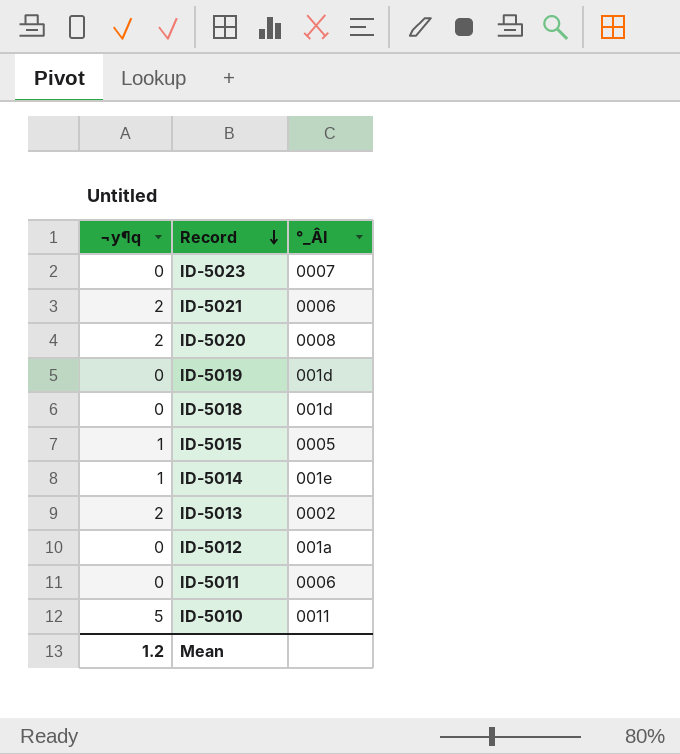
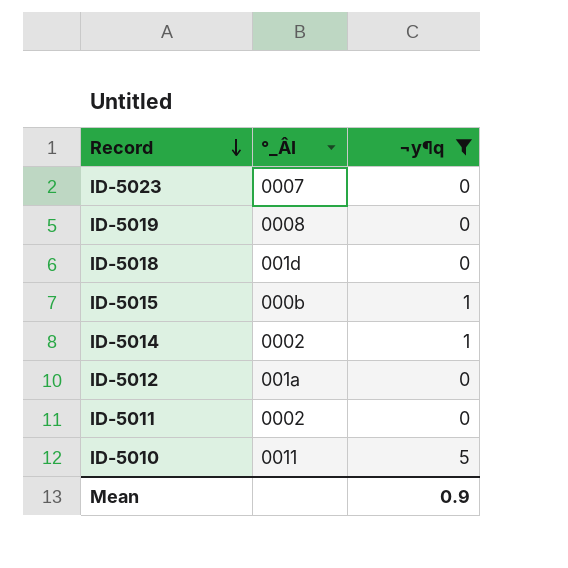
filter: none -> ¬y¶q != 2
column ¬y¶q | position: 1 -> 3
ID-5019 | °_ÂI: 001d -> 0008
ID-5015 | °_ÂI: 0005 -> 000b
ID-5014 | °_ÂI: 001e -> 0002
ID-5011 | °_ÂI: 0006 -> 0002
Mean | ¬y¶q: 1.2 -> 0.9

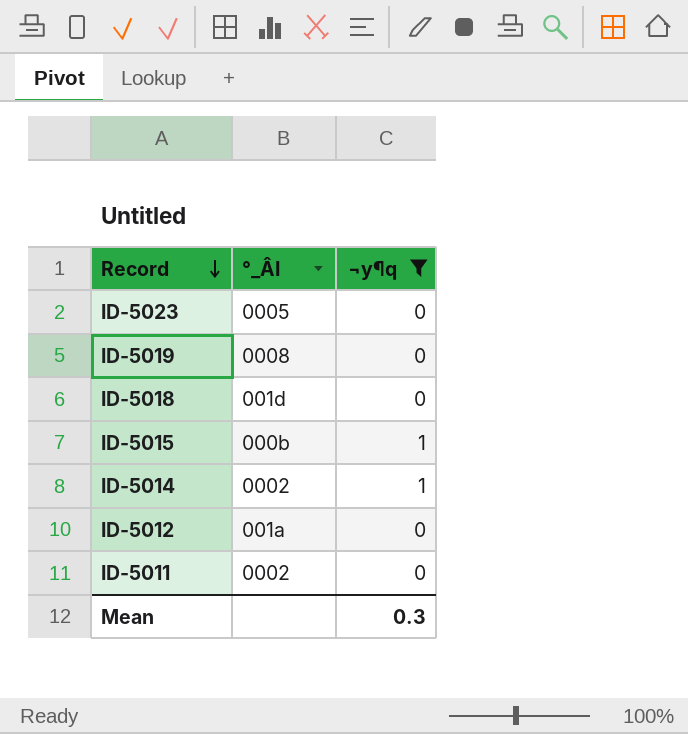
row ID-5010: 0011 | 5 -> none
ID-5023 | °_ÂI: 0007 -> 0005
Mean | ¬y¶q: 0.9 -> 0.3

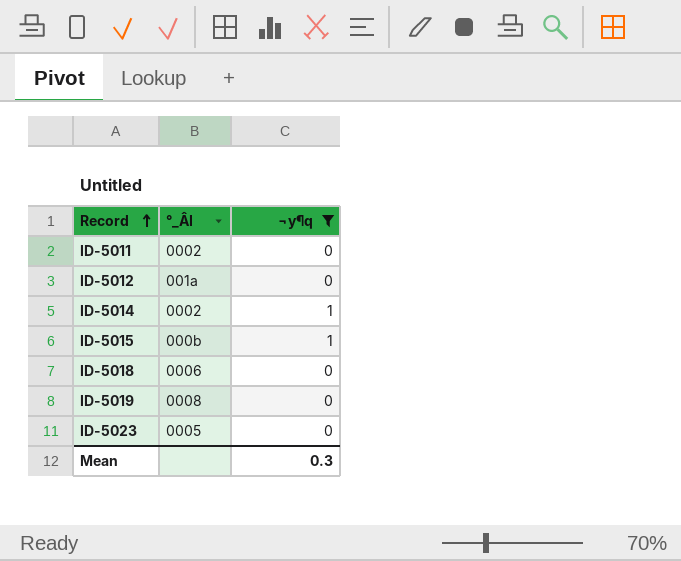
row order: Record descending -> Record ascending
ID-5018 | °_ÂI: 001d -> 0006

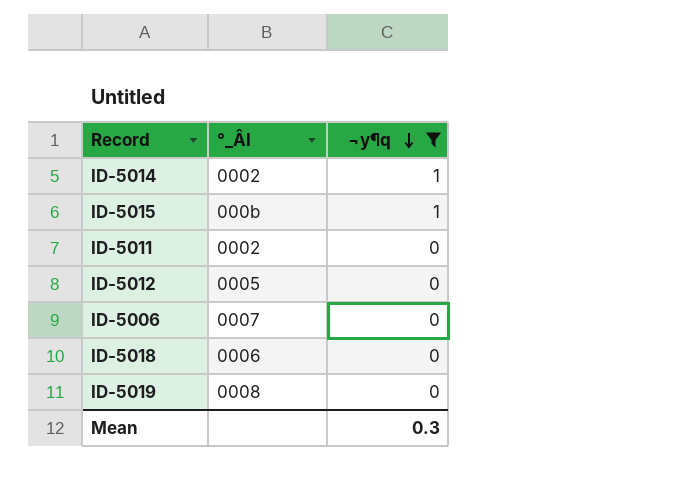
row order: Record ascending -> ¬y¶q descending
row ID-5023: 0005 | 0 -> none
ID-5012 | °_ÂI: 001a -> 0005
row ID-5006: none -> 0007 | 0

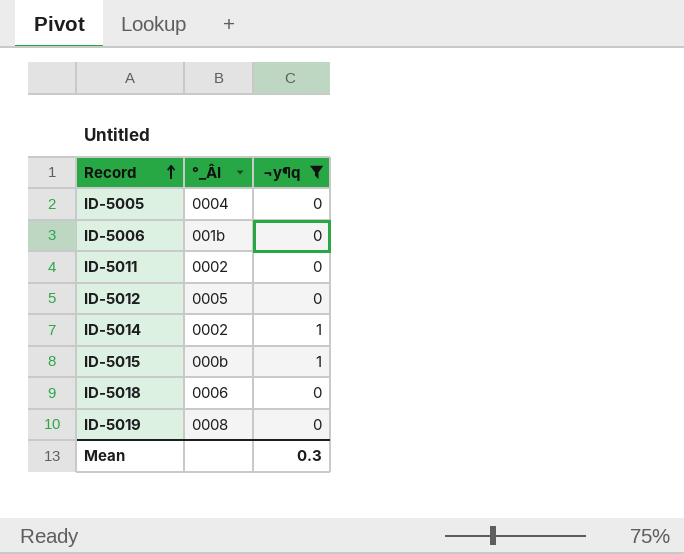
row order: ¬y¶q descending -> Record ascending
row ID-5005: none -> 0004 | 0
ID-5006 | °_ÂI: 0007 -> 001b

